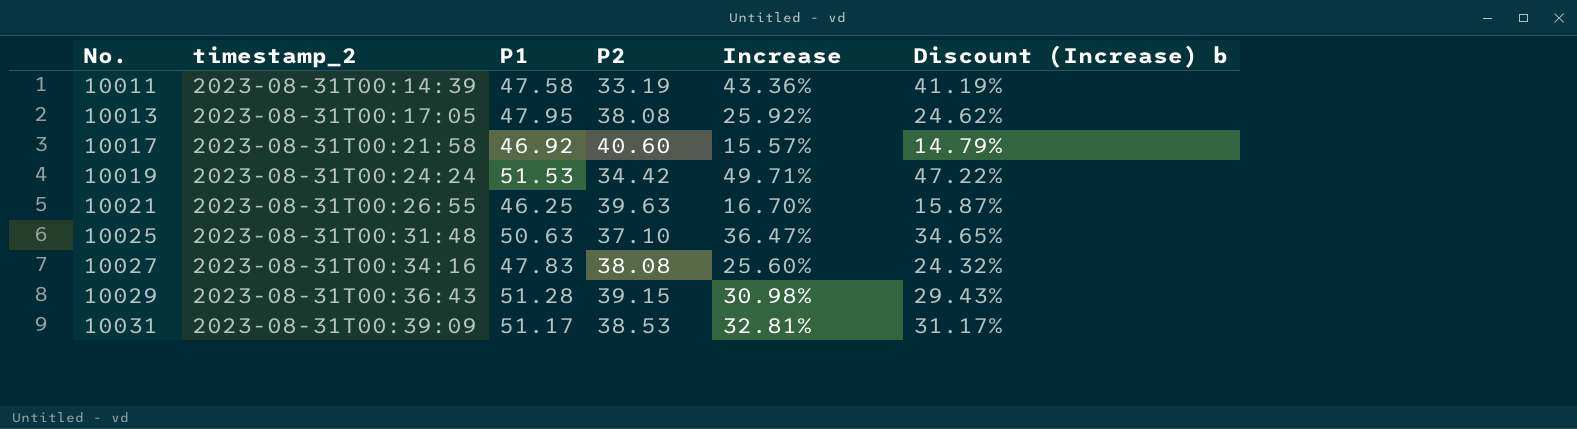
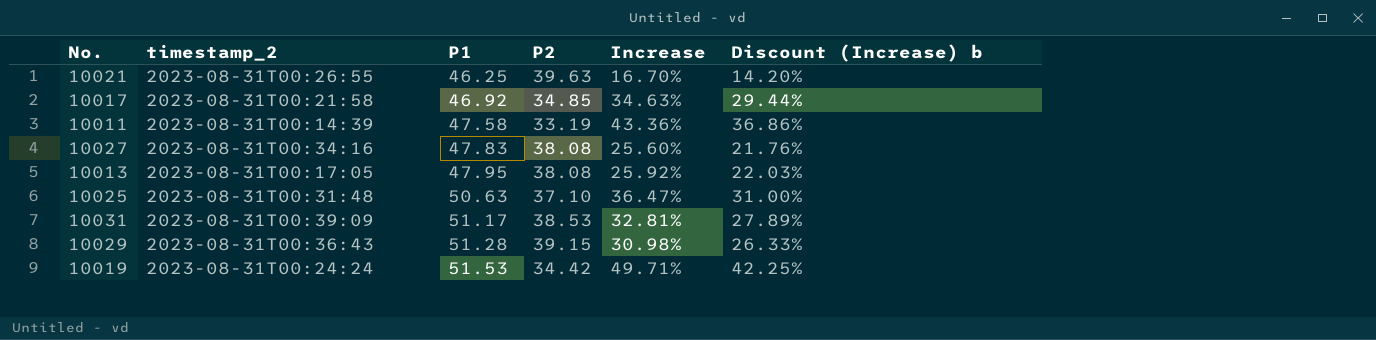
row order: No. ascending -> P1 ascending
column Discount (Increase) b | formula: [Increase] * 0.95 -> [Increase] * 0.85
10017 | P2: 40.60 -> 34.85
10017 | Increase: 15.57% -> 34.63%

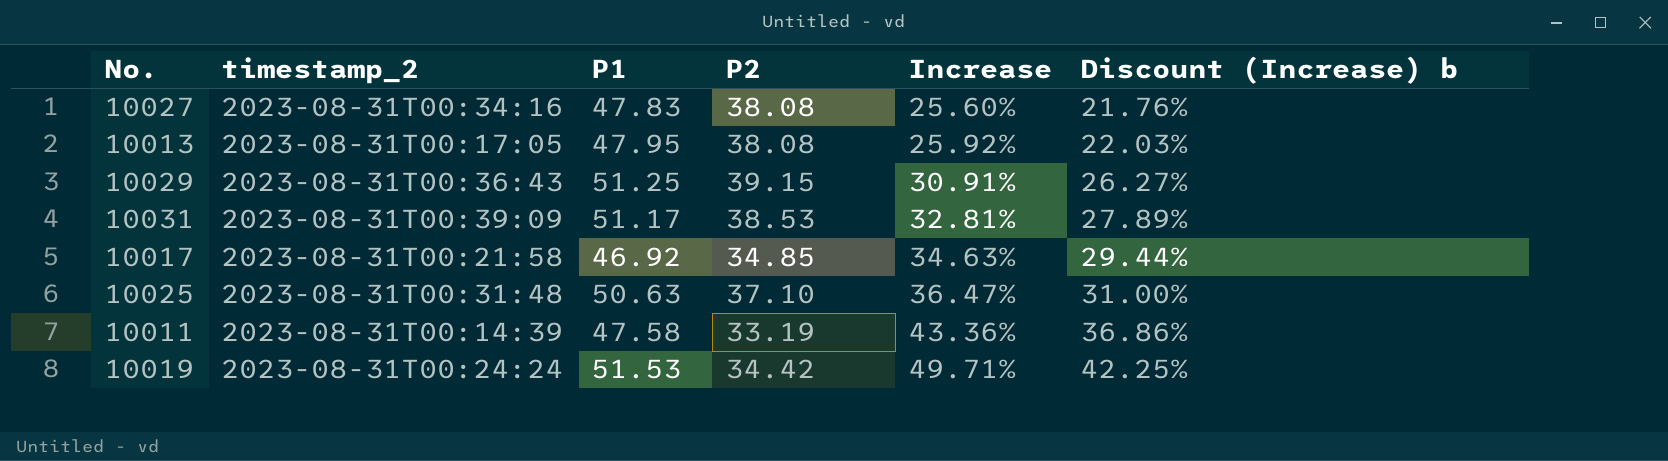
row order: P1 ascending -> Increase ascending
row 10021: 2023-08-31T00:26:55 | 46.25 | 39.63 | 16.70% | 14.20% -> none
10029 | P1: 51.28 -> 51.25
10029 | Increase: 30.98% -> 30.91%
10029 | Discount (Increase) b: 26.33% -> 26.27%

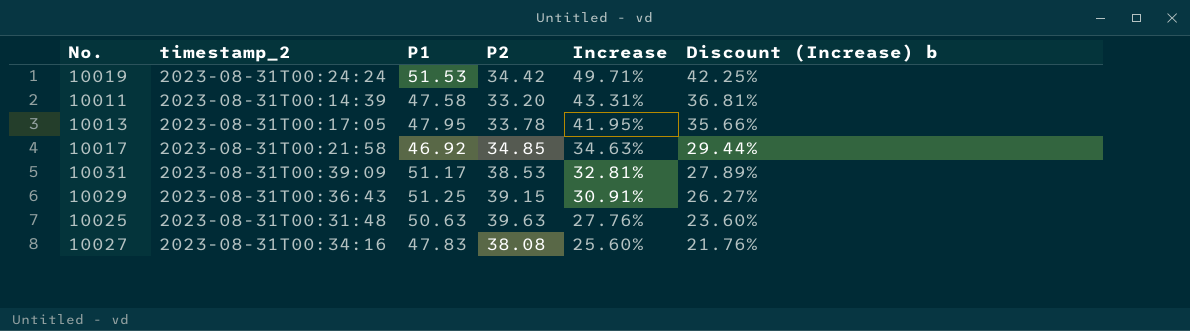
row order: Increase ascending -> Increase descending
10011 | P2: 33.19 -> 33.20
10011 | Increase: 43.36% -> 43.31%
10011 | Discount (Increase) b: 36.86% -> 36.81%
10013 | P2: 38.08 -> 33.78
10013 | Increase: 25.92% -> 41.95%
10013 | Discount (Increase) b: 22.03% -> 35.66%
10025 | P2: 37.10 -> 39.63
10025 | Increase: 36.47% -> 27.76%
10025 | Discount (Increase) b: 31.00% -> 23.60%

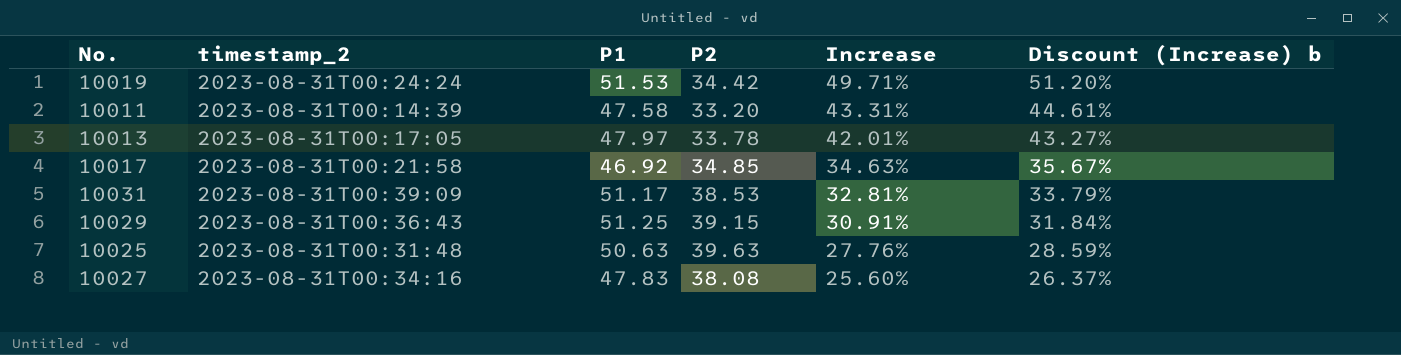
column Discount (Increase) b | formula: [Increase] * 0.85 -> [Increase] * 1.03
10013 | P1: 47.95 -> 47.97
10013 | Increase: 41.95% -> 42.01%

